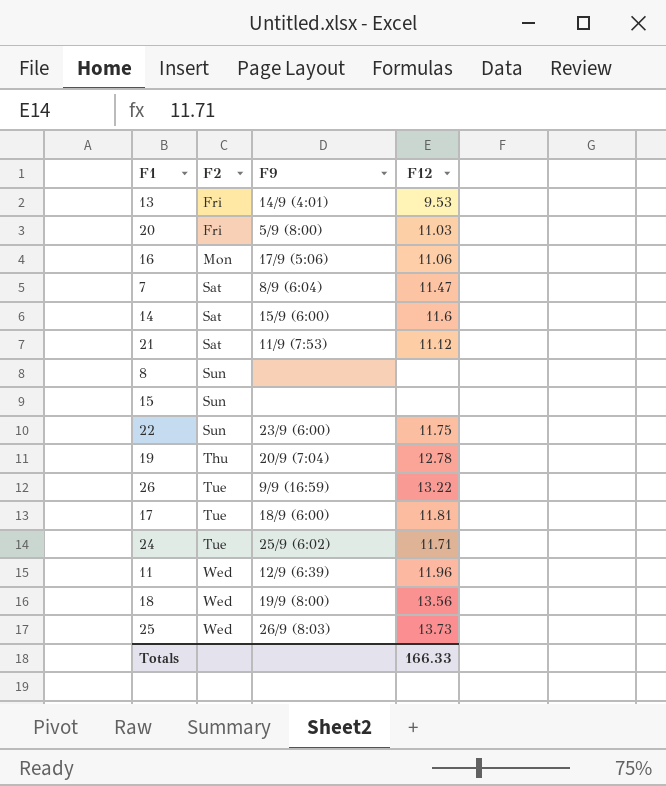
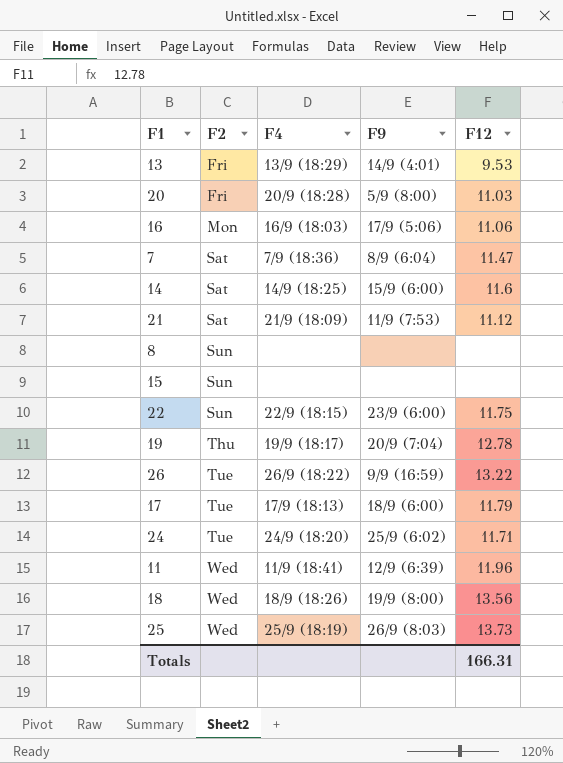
column F4 | position: none -> 3
17 | F12: 11.81 -> 11.79
Totals | F12: 166.33 -> 166.31

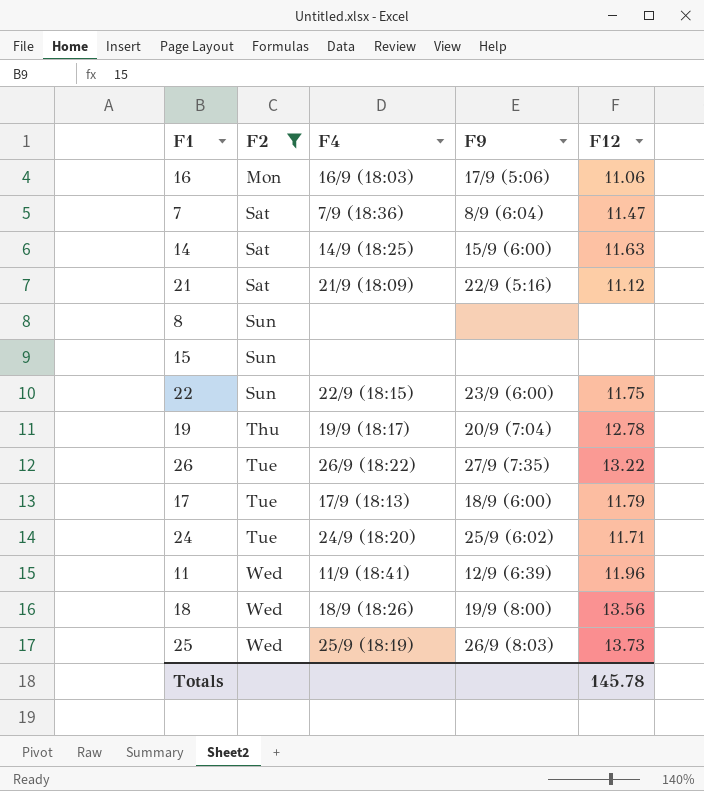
filter: none -> F2 != Fri
14 | F12: 11.6 -> 11.63
21 | F9: 11/9 (7:53) -> 22/9 (5:16)
26 | F9: 9/9 (16:59) -> 27/9 (7:35)
Totals | F12: 166.31 -> 145.78

